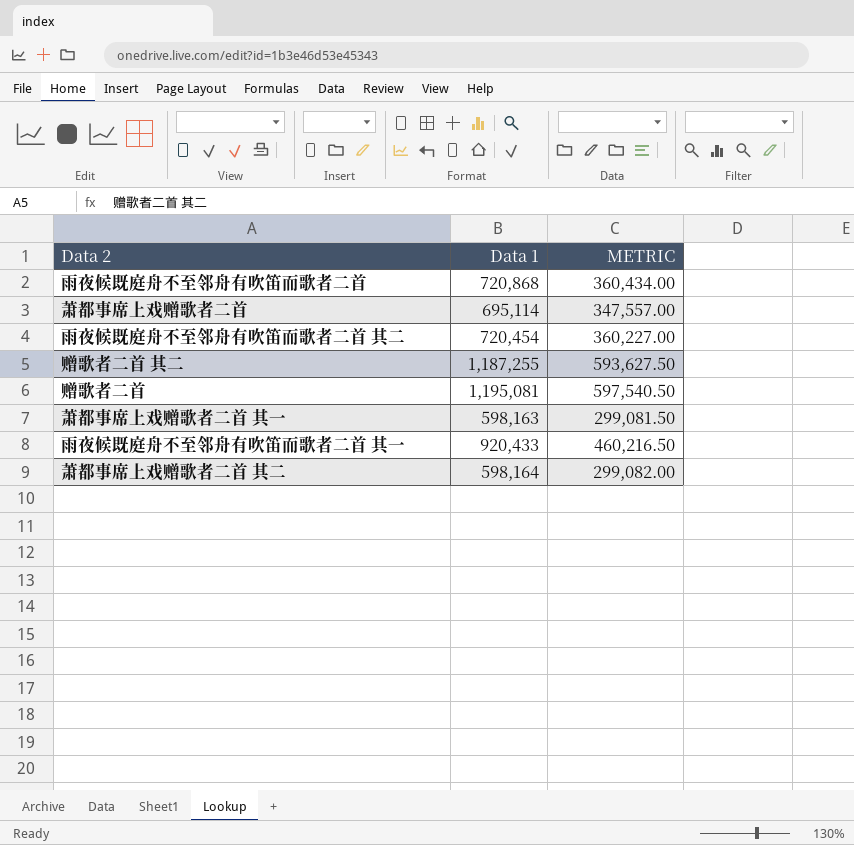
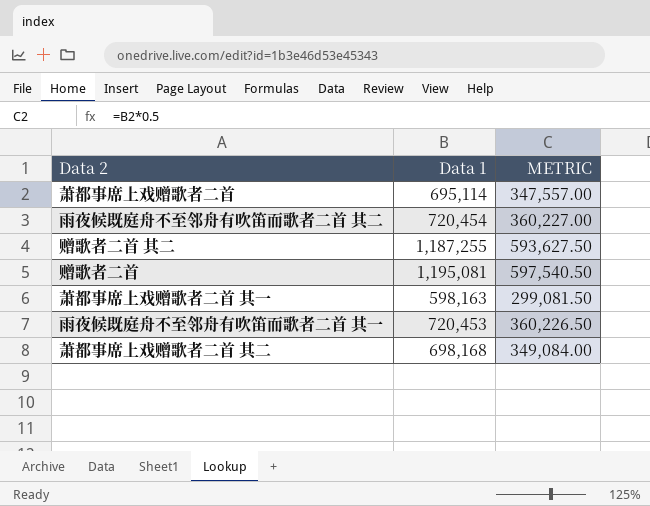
row 雨夜候既庭舟不至邻舟有吹笛而歌者二首: 720,868 | 360,434.00 -> none
雨夜候既庭舟不至邻舟有吹笛而歌者二首 其一 | Data 1: 920,433 -> 720,453
雨夜候既庭舟不至邻舟有吹笛而歌者二首 其一 | METRIC: 460,216.50 -> 360,226.50
萧都事席上戏赠歌者二首 其二 | Data 1: 598,164 -> 698,168
萧都事席上戏赠歌者二首 其二 | METRIC: 299,082.00 -> 349,084.00

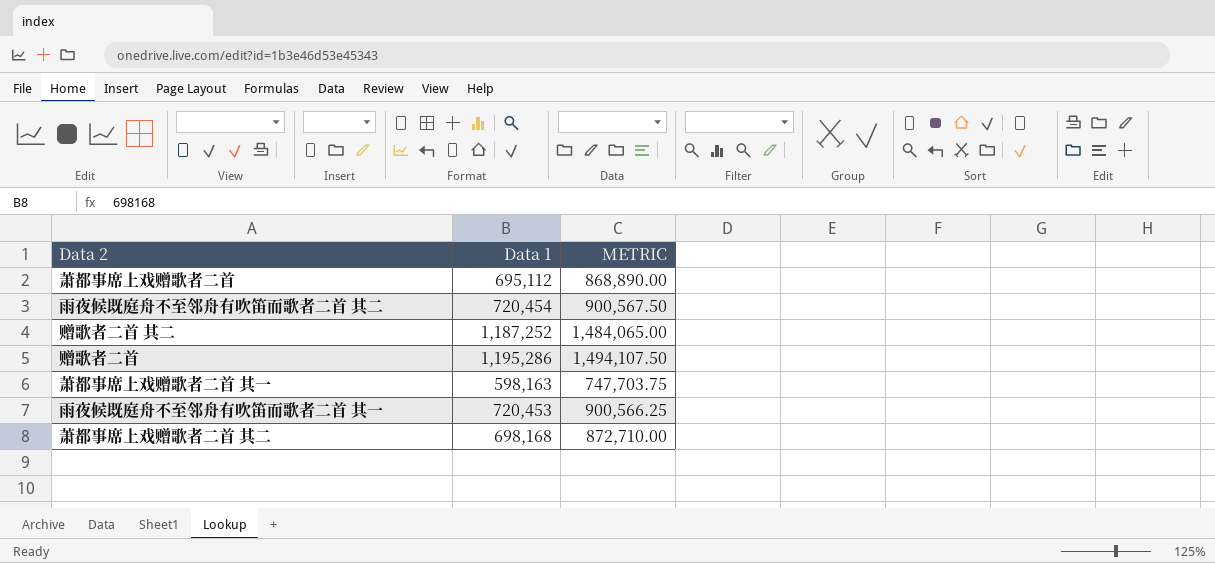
column METRIC | formula: [Data 1] * 0.5 -> [Data 1] * 1.25
萧都事席上戏赠歌者二首 | Data 1: 695,114 -> 695,112
赠歌者二首 其二 | Data 1: 1,187,255 -> 1,187,252
赠歌者二首 | Data 1: 1,195,081 -> 1,195,286

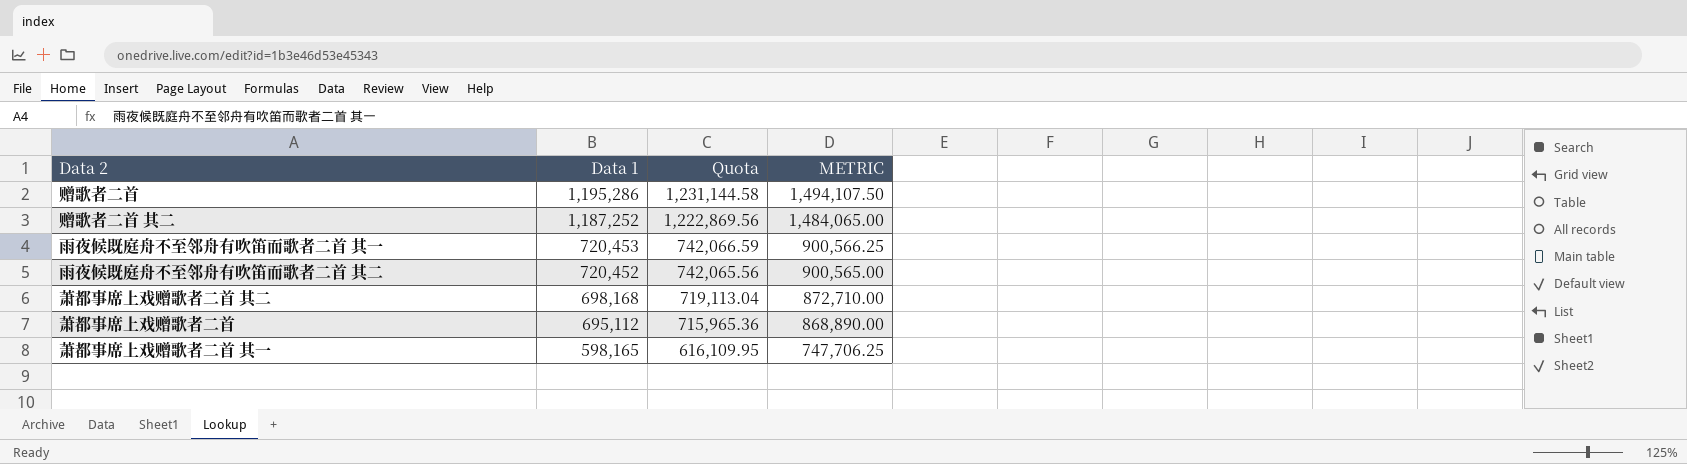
row order: none -> Data 1 descending
column Quota | formula: none -> [Data 1] * 1.03
雨夜候既庭舟不至邻舟有吹笛而歌者二首 其二 | Data 1: 720,454 -> 720,452
雨夜候既庭舟不至邻舟有吹笛而歌者二首 其二 | METRIC: 900,567.50 -> 900,565.00
萧都事席上戏赠歌者二首 其一 | Data 1: 598,163 -> 598,165
萧都事席上戏赠歌者二首 其一 | METRIC: 747,703.75 -> 747,706.25

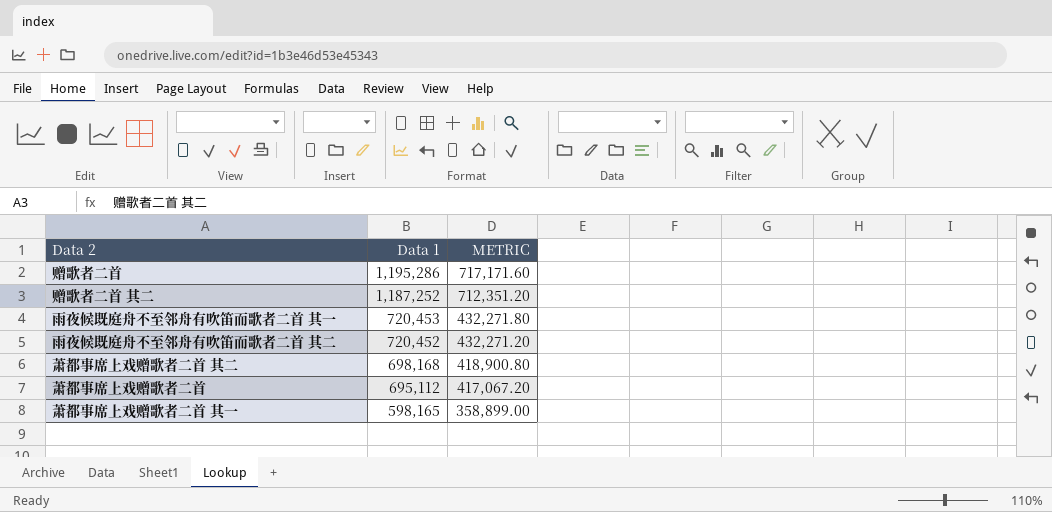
column Quota | formula: [Data 1] * 1.03 -> none
column METRIC | formula: [Data 1] * 1.25 -> [Data 1] * 0.6

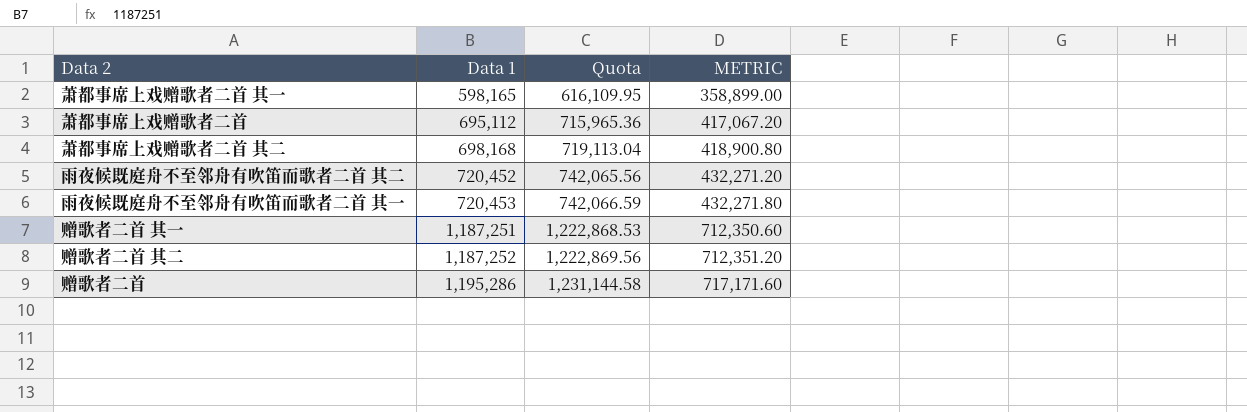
row order: Data 1 descending -> Data 1 ascending
column Quota | formula: none -> [Data 1] * 1.03
row 赠歌者二首 其一: none -> 1,187,251 | 1,222,868.53 | 712,350.60

